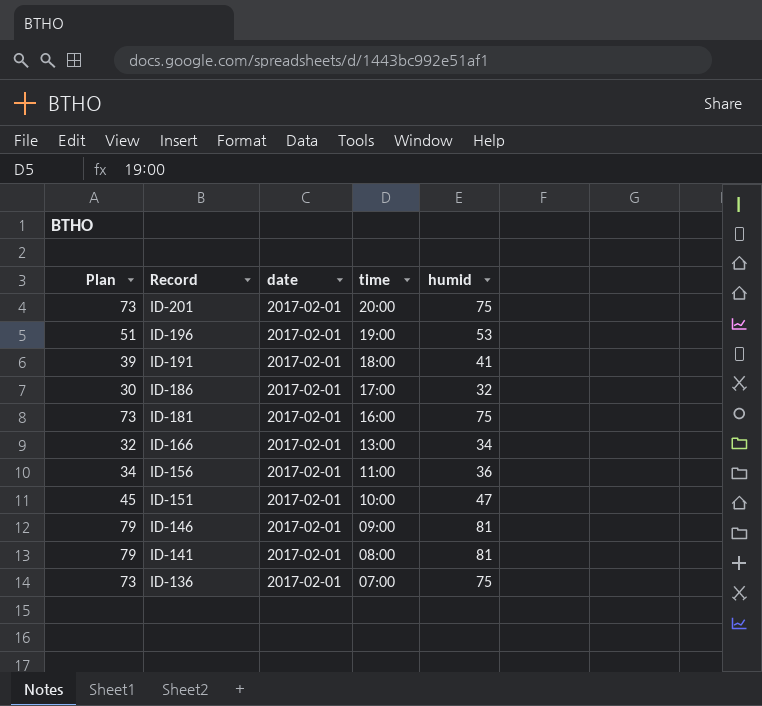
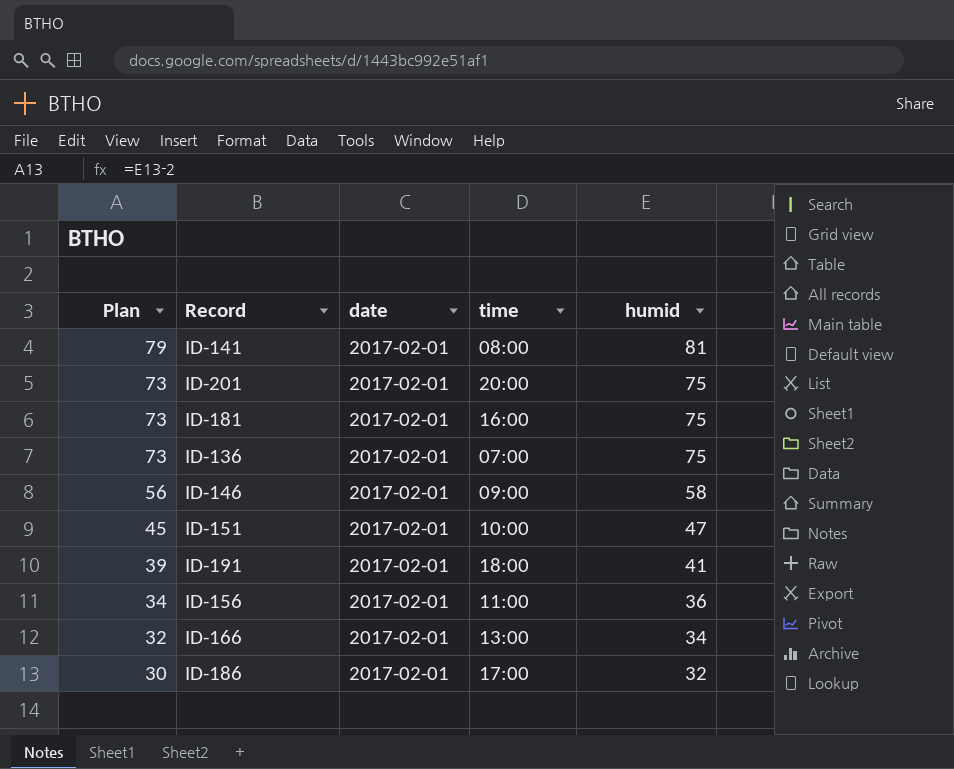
row order: Record descending -> Plan descending
row ID-196: 51 | 2017-02-01 | 19:00 | 53 -> none
ID-146 | Plan: 79 -> 56
ID-146 | humid: 81 -> 58

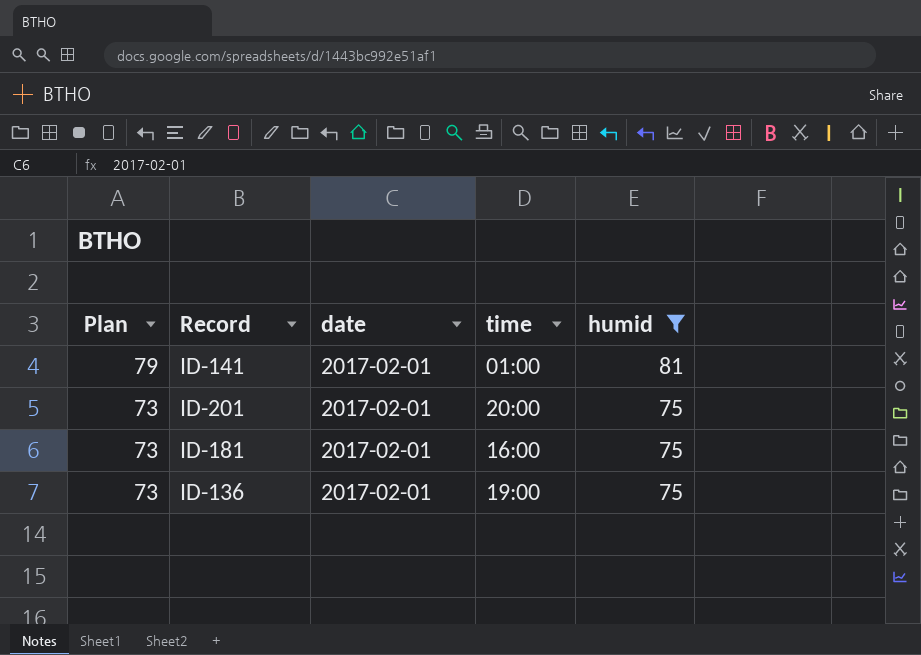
filter: none -> humid >= 75
ID-141 | time: 08:00 -> 01:00
ID-136 | time: 07:00 -> 19:00

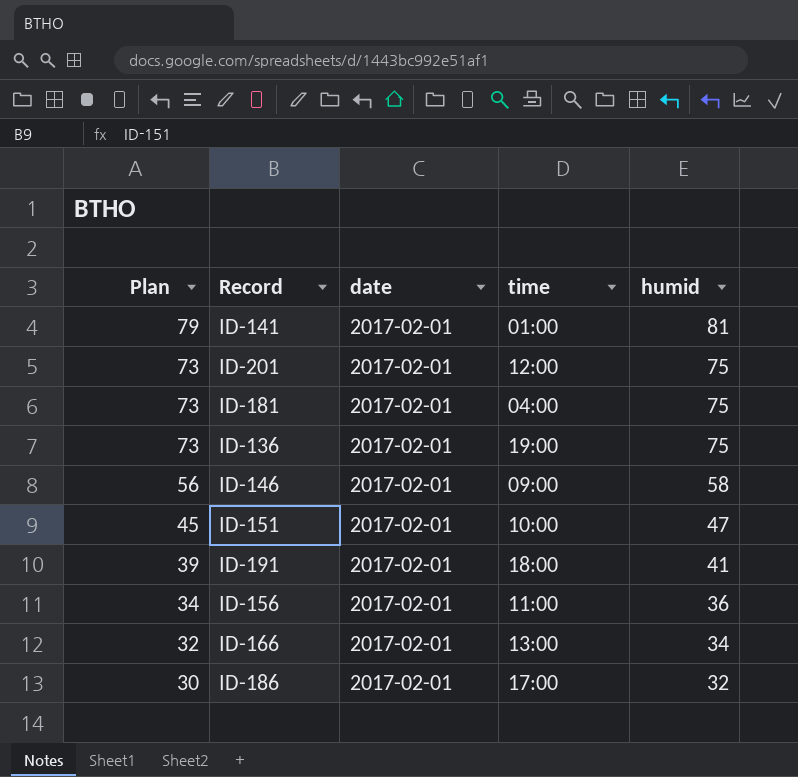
filter: humid >= 75 -> none
ID-201 | time: 20:00 -> 12:00
ID-181 | time: 16:00 -> 04:00

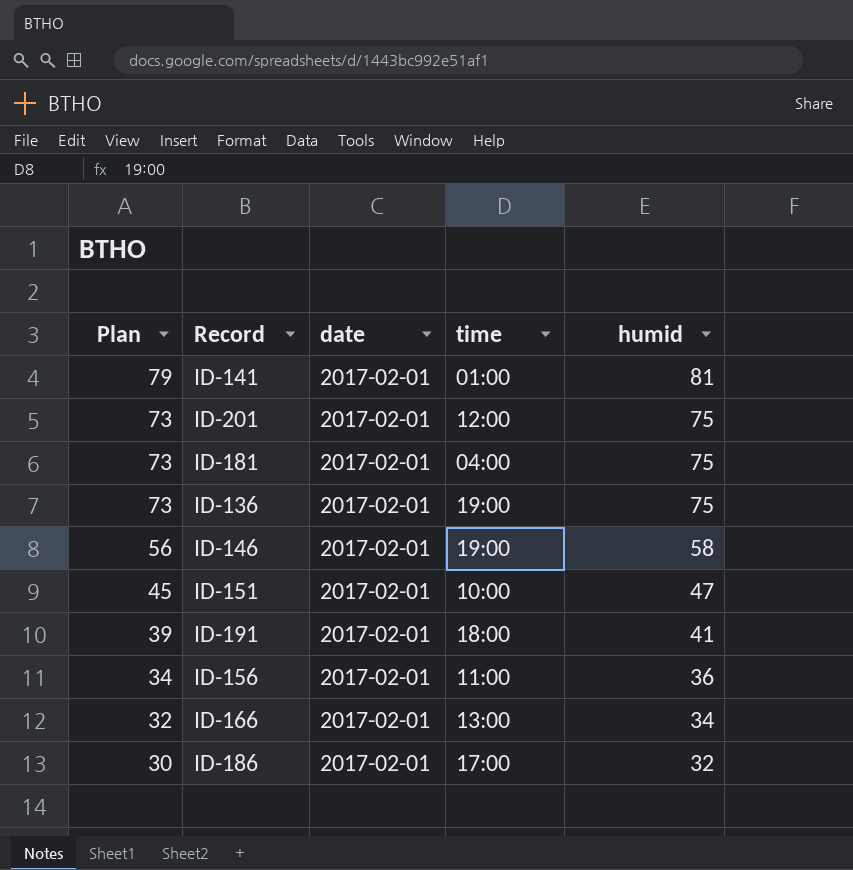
ID-146 | time: 09:00 -> 19:00

